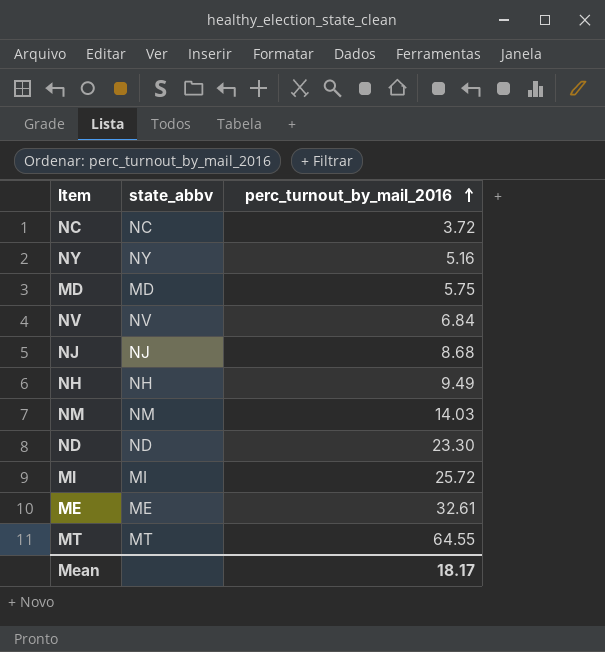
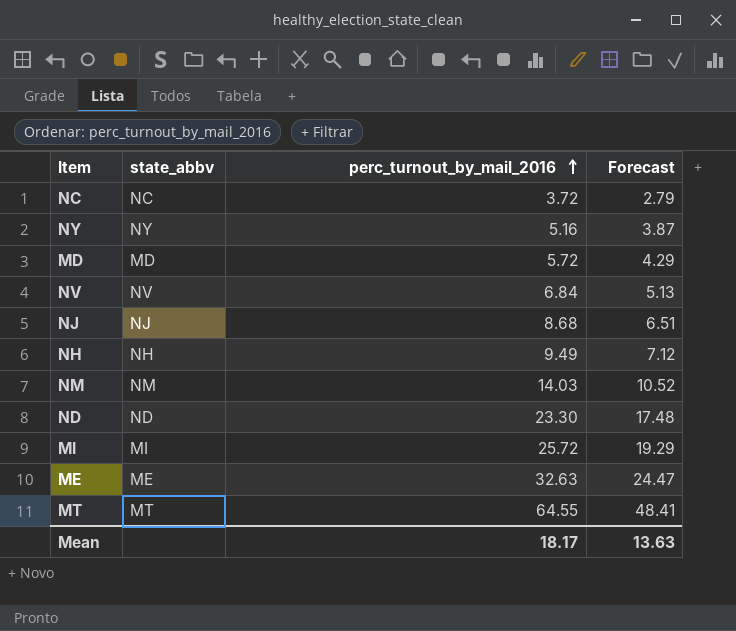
column Forecast | formula: none -> [perc_turnout_by_mail_2016] * 0.75
MD | perc_turnout_by_mail_2016: 5.75 -> 5.72
ME | perc_turnout_by_mail_2016: 32.61 -> 32.63

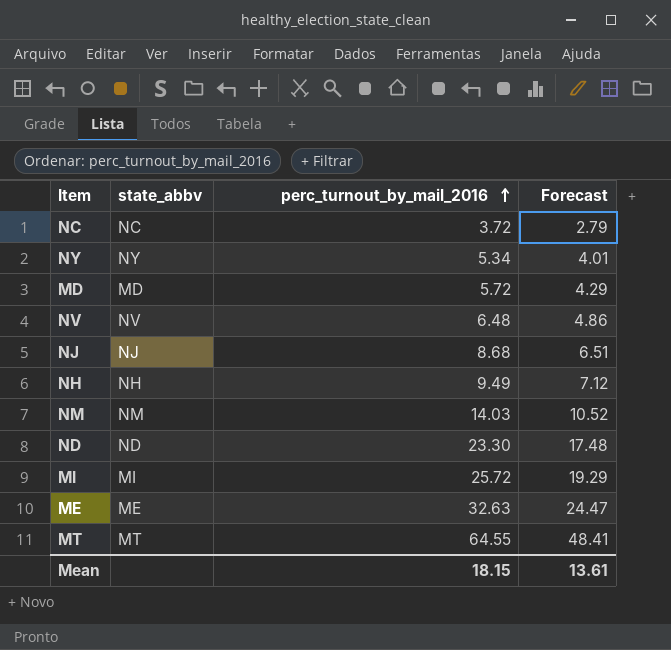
NY | perc_turnout_by_mail_2016: 5.16 -> 5.34
NY | Forecast: 3.87 -> 4.01
NV | perc_turnout_by_mail_2016: 6.84 -> 6.48
NV | Forecast: 5.13 -> 4.86
Mean | perc_turnout_by_mail_2016: 18.17 -> 18.15
Mean | Forecast: 13.63 -> 13.61

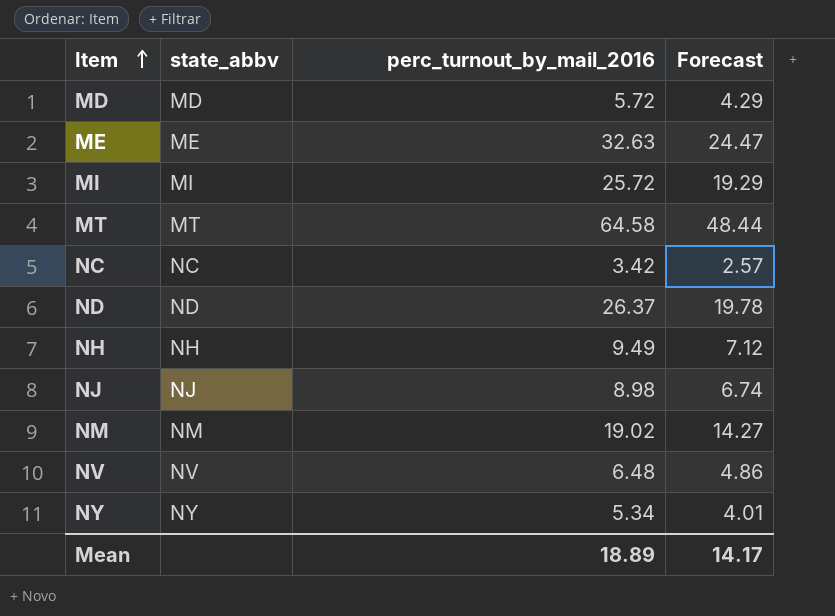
row order: perc_turnout_by_mail_2016 ascending -> Item ascending
MT | perc_turnout_by_mail_2016: 64.55 -> 64.58
MT | Forecast: 48.41 -> 48.44
NC | perc_turnout_by_mail_2016: 3.72 -> 3.42
NC | Forecast: 2.79 -> 2.57
ND | perc_turnout_by_mail_2016: 23.30 -> 26.37
ND | Forecast: 17.48 -> 19.78
NJ | perc_turnout_by_mail_2016: 8.68 -> 8.98
NJ | Forecast: 6.51 -> 6.74
NM | perc_turnout_by_mail_2016: 14.03 -> 19.02
NM | Forecast: 10.52 -> 14.27
Mean | perc_turnout_by_mail_2016: 18.15 -> 18.89
Mean | Forecast: 13.61 -> 14.17

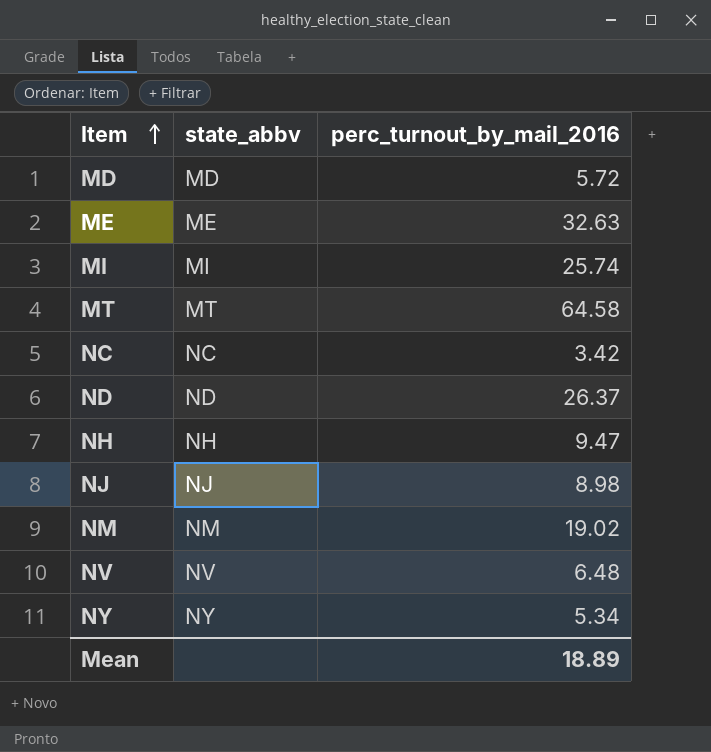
column Forecast | formula: [perc_turnout_by_mail_2016] * 0.75 -> none
MI | perc_turnout_by_mail_2016: 25.72 -> 25.74
NH | perc_turnout_by_mail_2016: 9.49 -> 9.47

